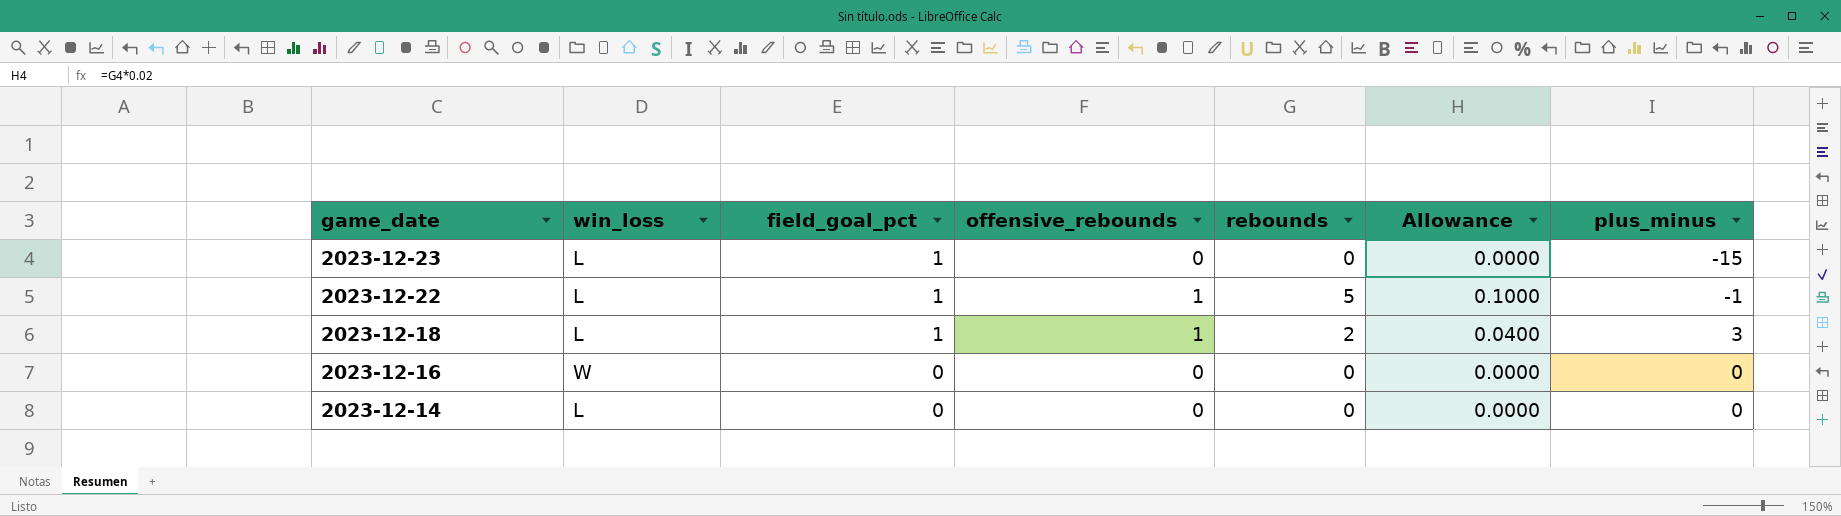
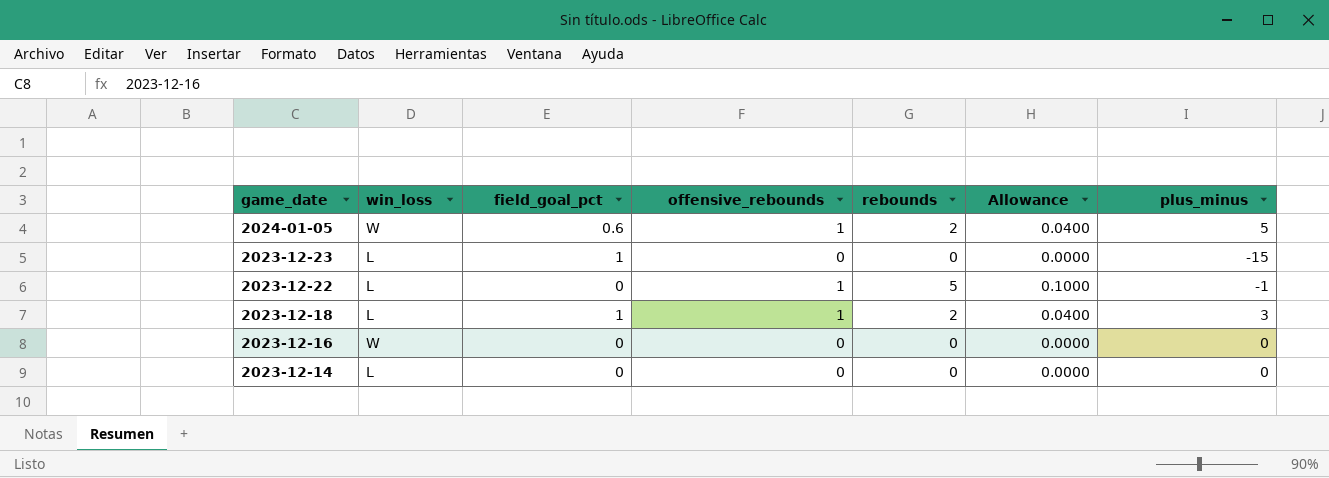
row 2024-01-05: none -> W | 0.6 | 1 | 2 | 0.0400 | 5
2023-12-22 | field_goal_pct: 1 -> 0

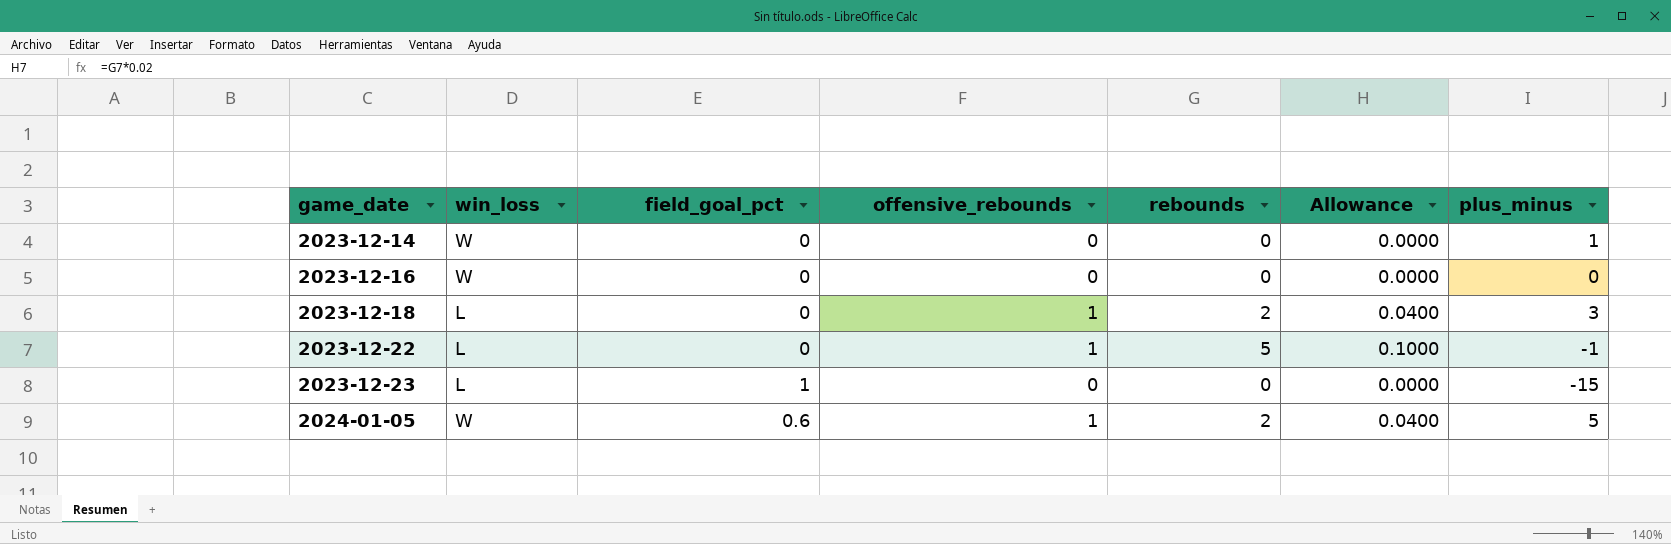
row order: game_date descending -> game_date ascending
2023-12-14 | win_loss: L -> W
2023-12-14 | plus_minus: 0 -> 1
2023-12-18 | field_goal_pct: 1 -> 0

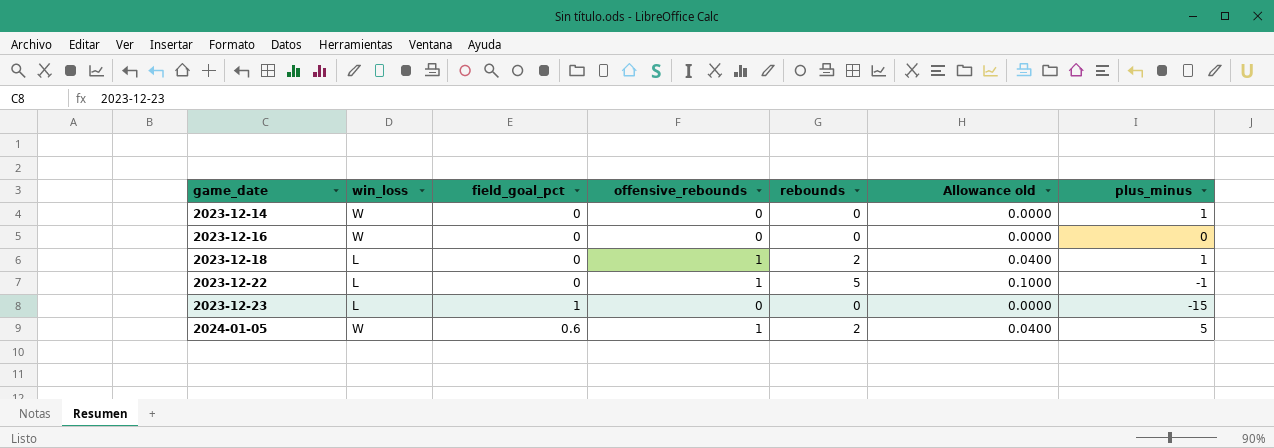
column name: Allowance -> Allowance old
2023-12-18 | plus_minus: 3 -> 1

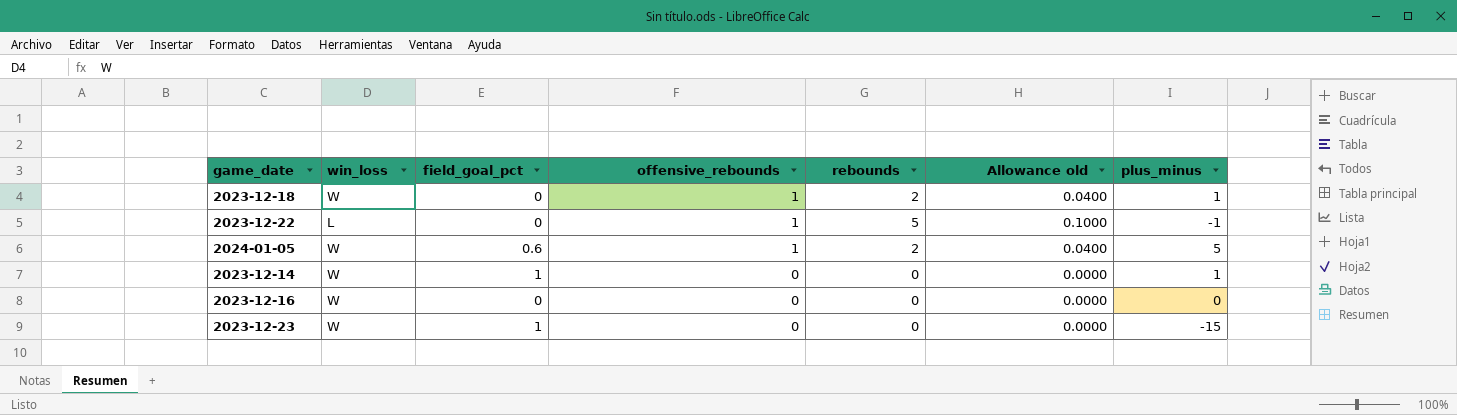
row order: game_date ascending -> offensive_rebounds descending
2023-12-18 | win_loss: L -> W
2023-12-14 | field_goal_pct: 0 -> 1
2023-12-23 | win_loss: L -> W

